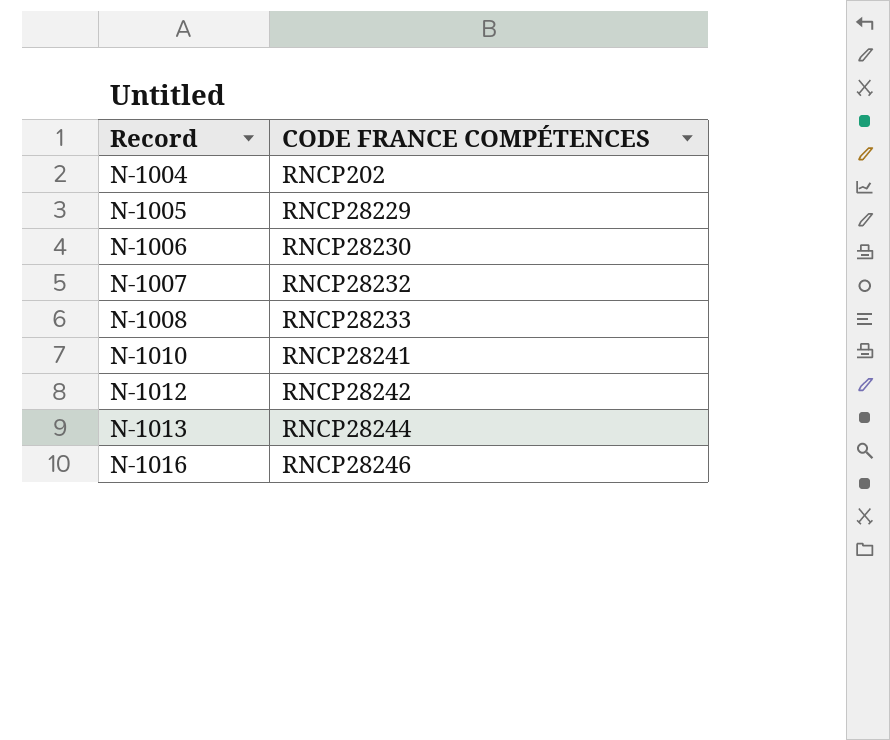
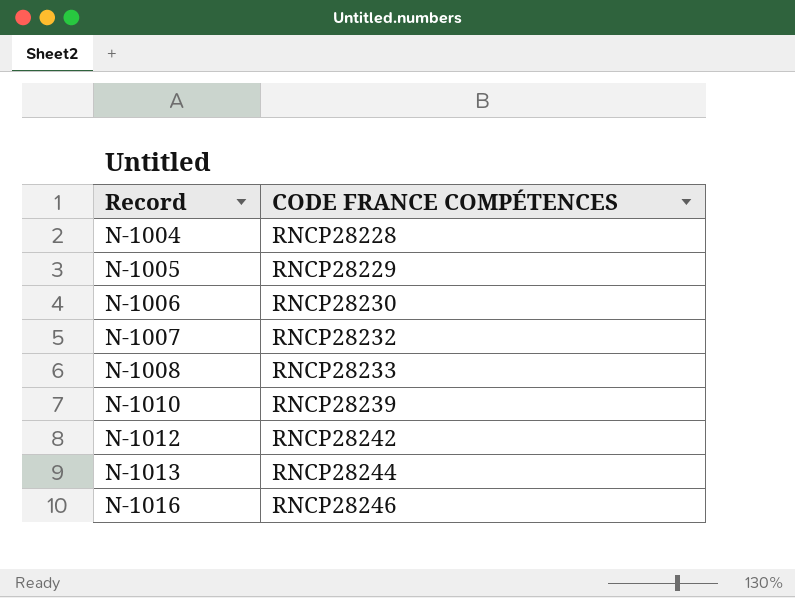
N-1004 | CODE FRANCE COMPÉTENCES: RNCP202 -> RNCP28228
N-1010 | CODE FRANCE COMPÉTENCES: RNCP28241 -> RNCP28239

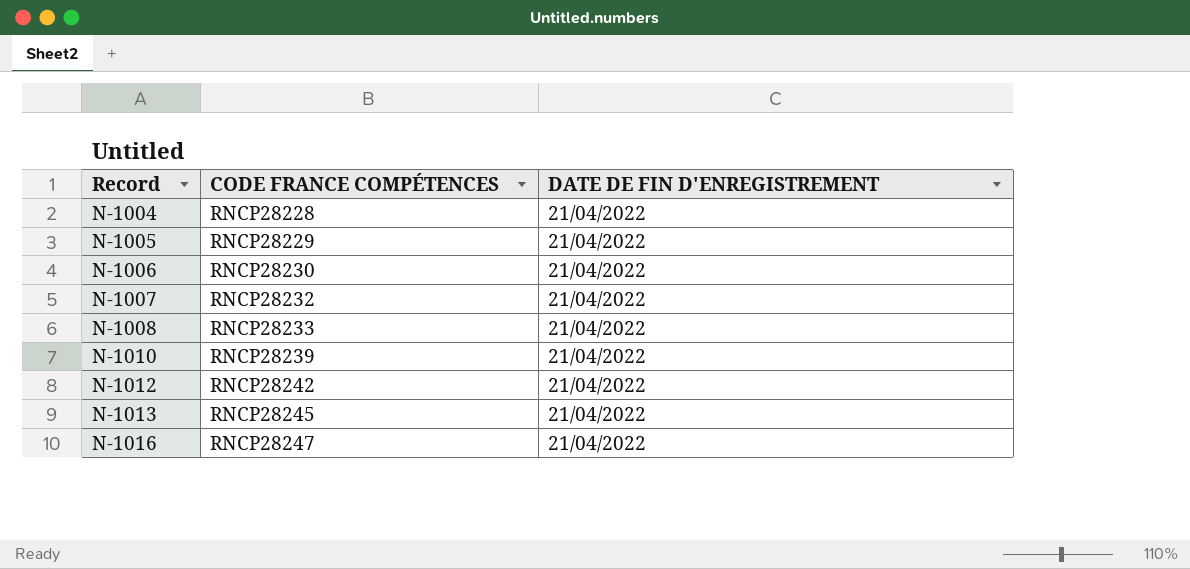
column DATE DE FIN D'ENREGISTREMENT | position: none -> 3
N-1013 | CODE FRANCE COMPÉTENCES: RNCP28244 -> RNCP28245
N-1016 | CODE FRANCE COMPÉTENCES: RNCP28246 -> RNCP28247

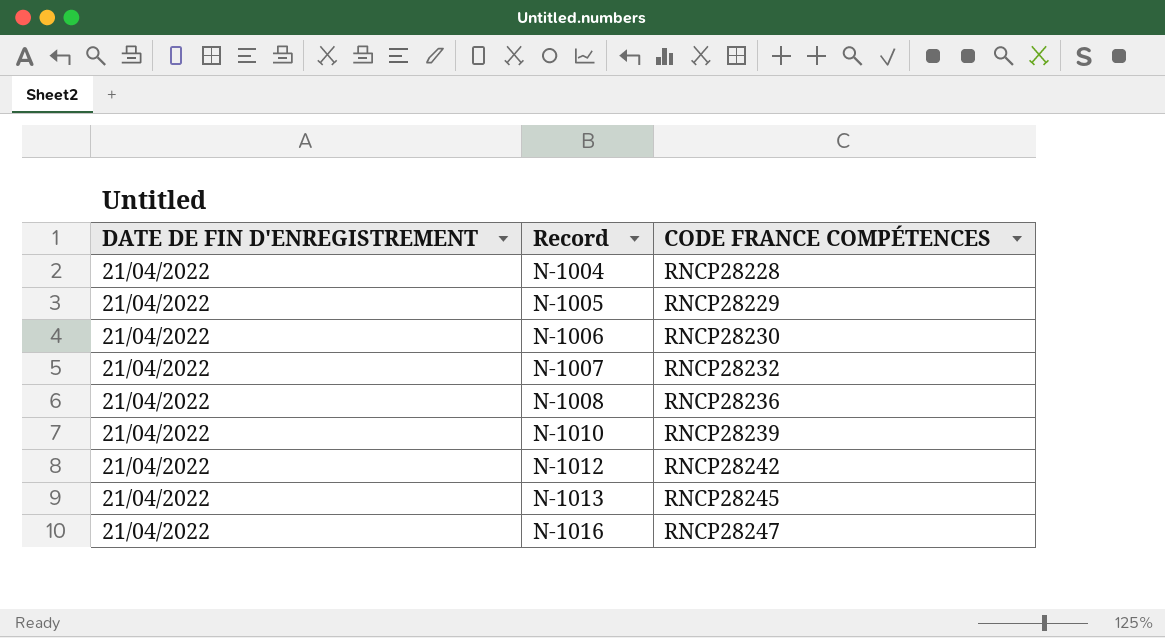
column DATE DE FIN D'ENREGISTREMENT | position: 3 -> 1
N-1008 | CODE FRANCE COMPÉTENCES: RNCP28233 -> RNCP28236

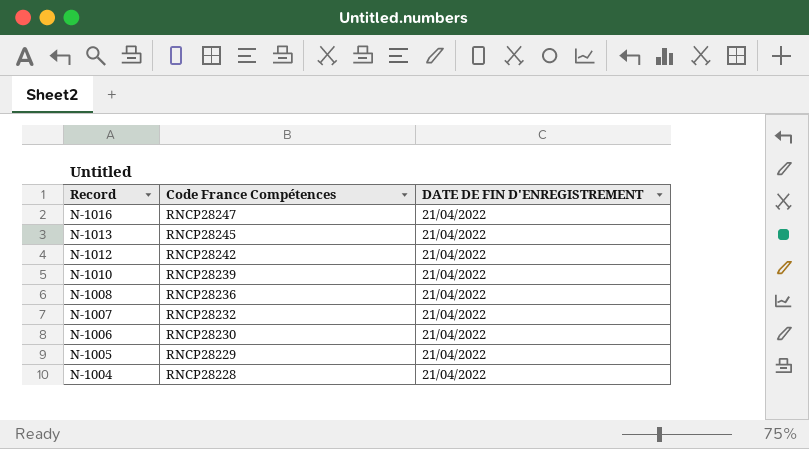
row order: Record ascending -> Record descending
column name: CODE FRANCE COMPÉTENCES -> Code France Compétences
column DATE DE FIN D'ENREGISTREMENT | position: 1 -> 3

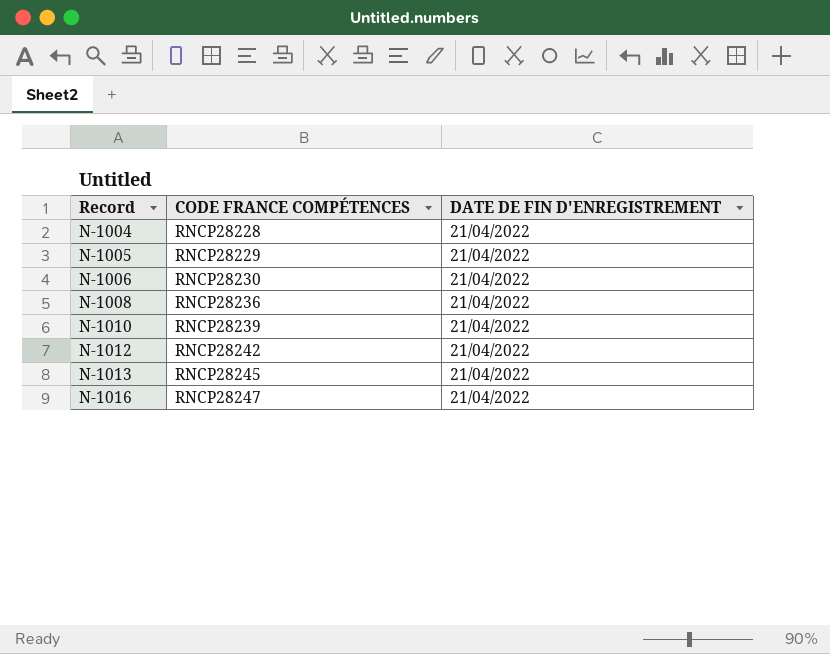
row order: Record descending -> Record ascending
column name: Code France Compétences -> CODE FRANCE COMPÉTENCES
row N-1007: RNCP28232 | 21/04/2022 -> none

